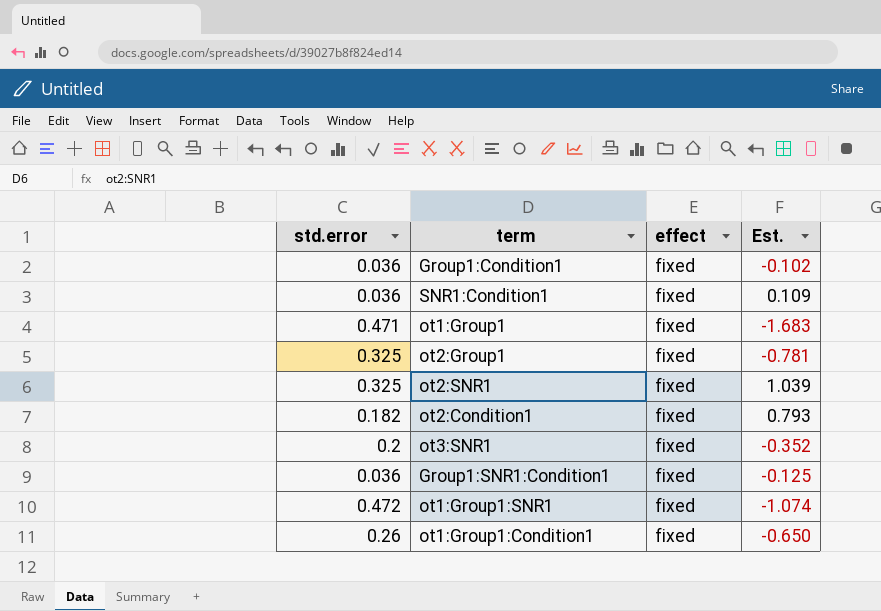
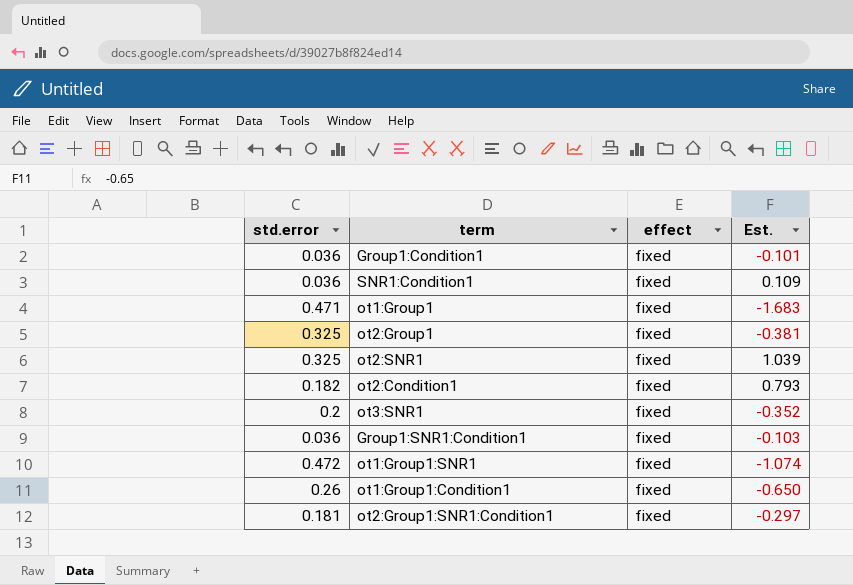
Group1:Condition1 | Est.: -0.102 -> -0.101
ot2:Group1 | Est.: -0.781 -> -0.381
Group1:SNR1:Condition1 | Est.: -0.125 -> -0.103
row ot2:Group1:SNR1:Condition1: none -> 0.181 | fixed | -0.297

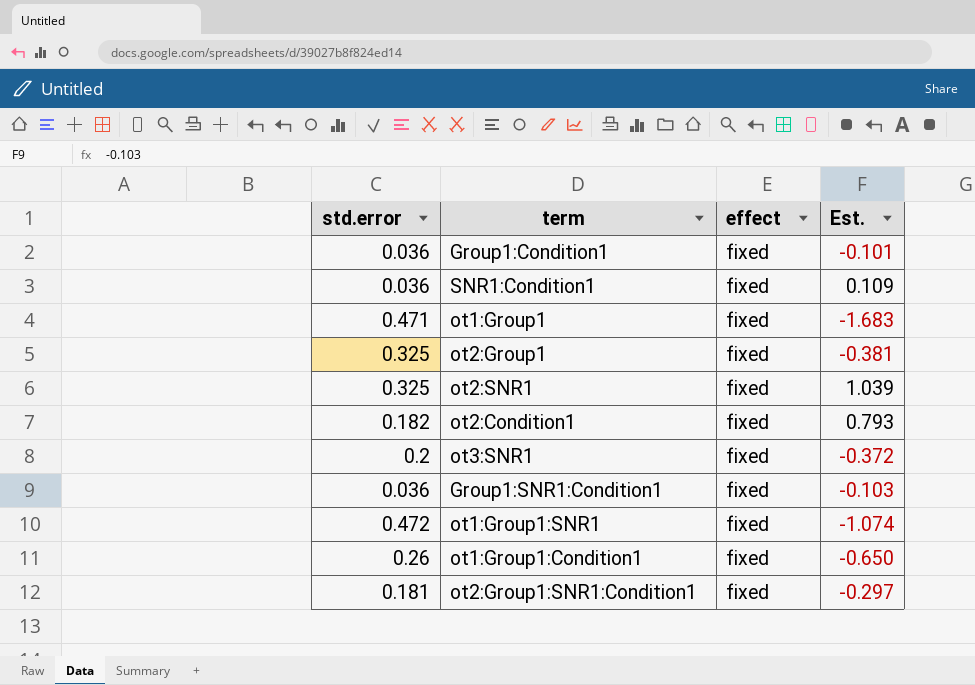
ot3:SNR1 | Est.: -0.352 -> -0.372

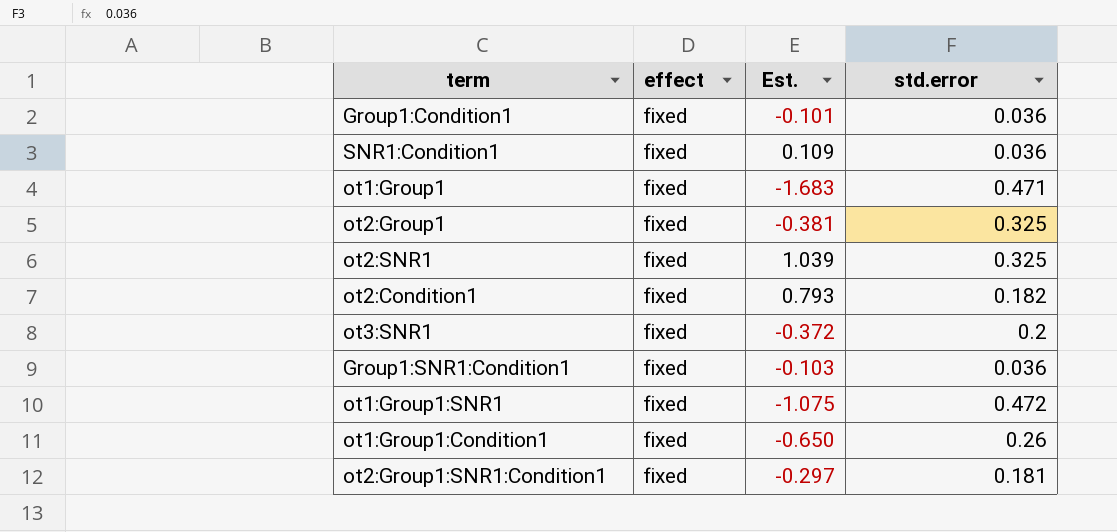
column std.error | position: 1 -> 4
ot1:Group1:SNR1 | Est.: -1.074 -> -1.075

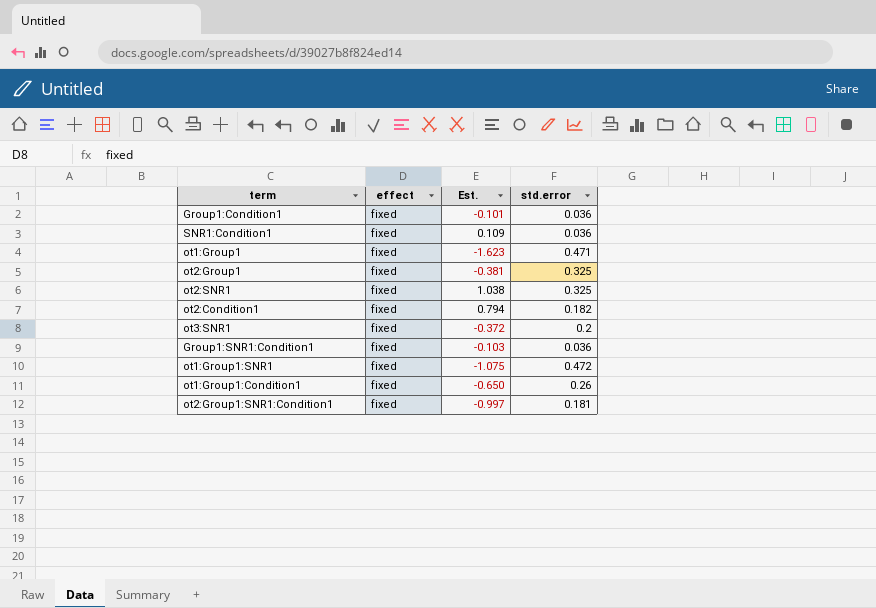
ot1:Group1 | Est.: -1.683 -> -1.623
ot2:SNR1 | Est.: 1.039 -> 1.038
ot2:Condition1 | Est.: 0.793 -> 0.794
ot2:Group1:SNR1:Condition1 | Est.: -0.297 -> -0.997

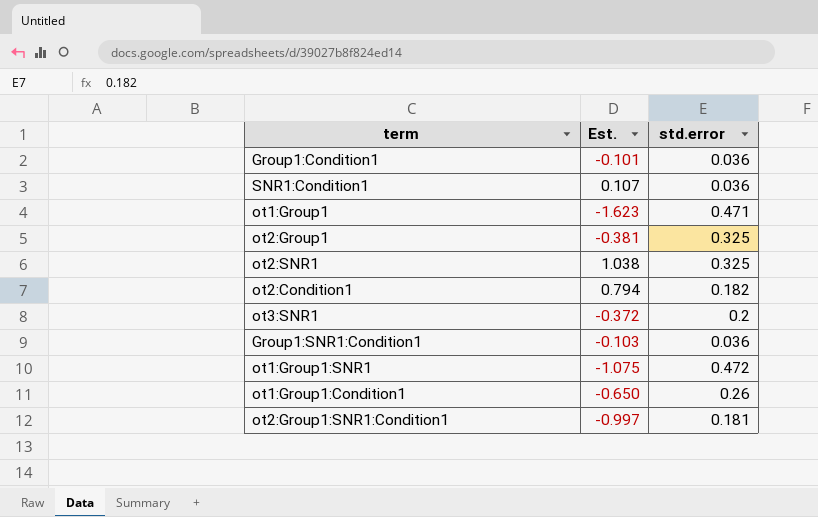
column effect | position: 2 -> none
SNR1:Condition1 | Est.: 0.109 -> 0.107

